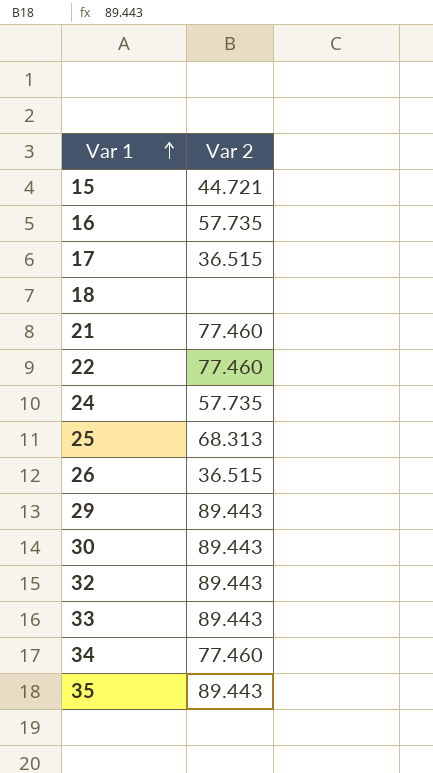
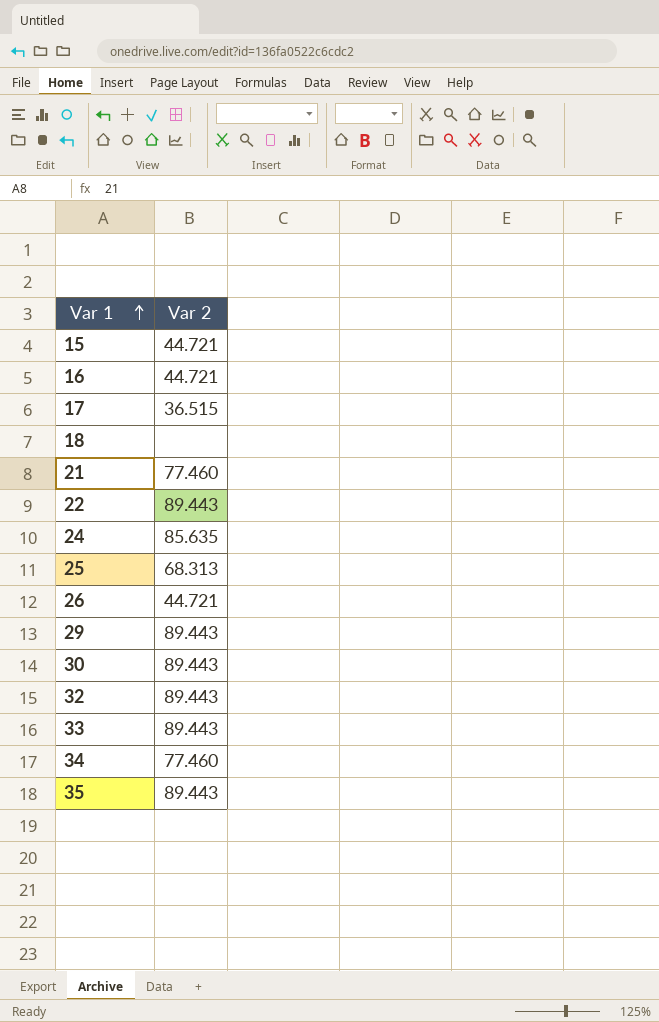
16 | Var 2: 57.735 -> 44.721
22 | Var 2: 77.460 -> 89.443
24 | Var 2: 57.735 -> 85.635
26 | Var 2: 36.515 -> 44.721

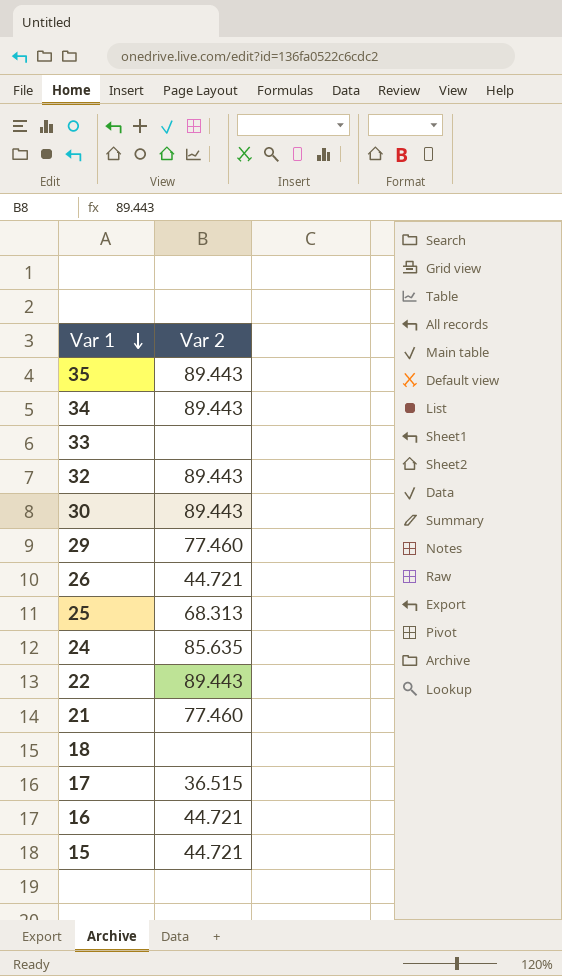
row order: Var 1 ascending -> Var 1 descending
34 | Var 2: 77.460 -> 89.443
33 | Var 2: 89.443 -> none
29 | Var 2: 89.443 -> 77.460

